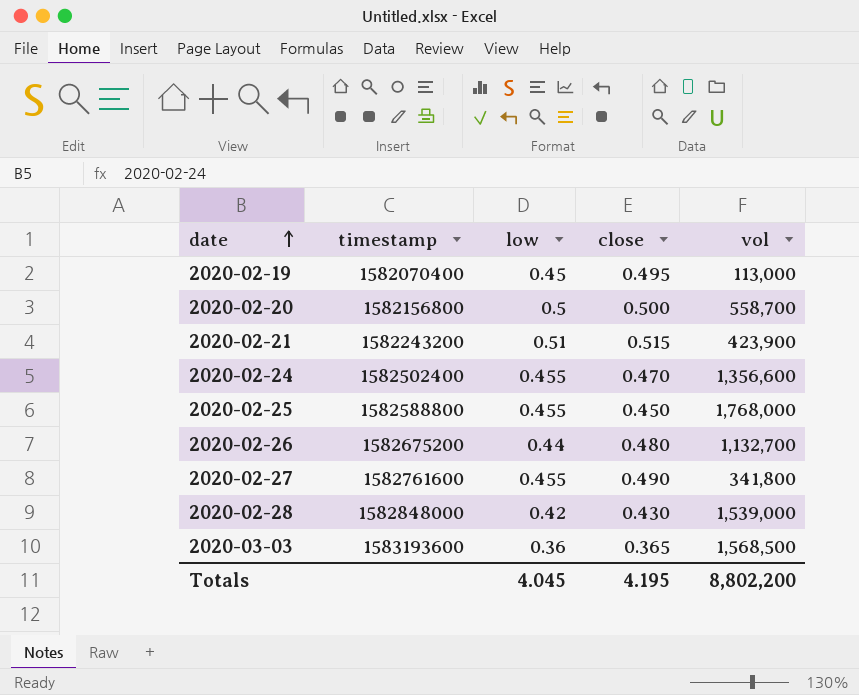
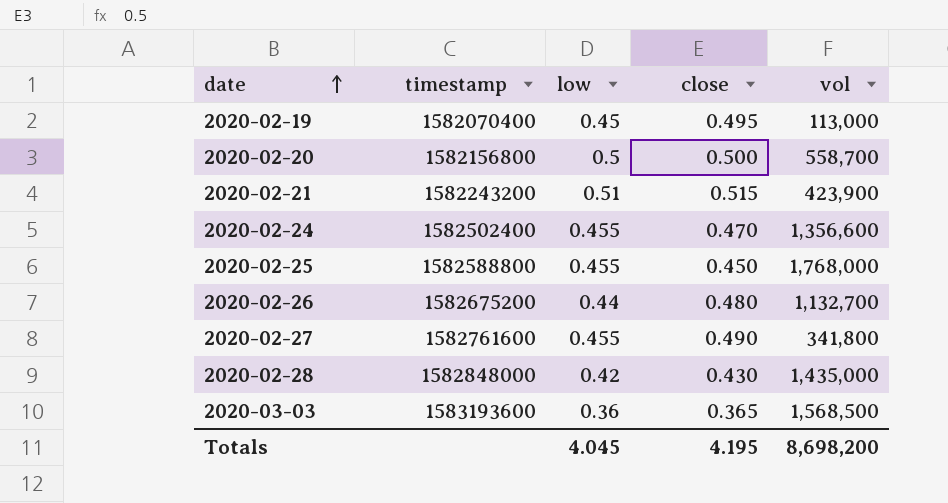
2020-02-28 | vol: 1,539,000 -> 1,435,000
Totals | vol: 8,802,200 -> 8,698,200

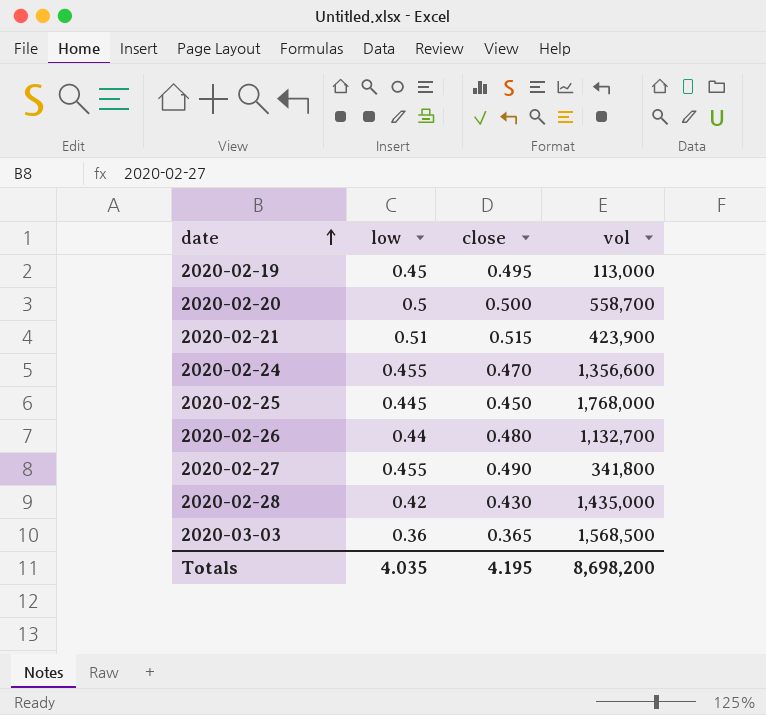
column timestamp | position: 2 -> none
2020-02-25 | low: 0.455 -> 0.445
Totals | low: 4.045 -> 4.035

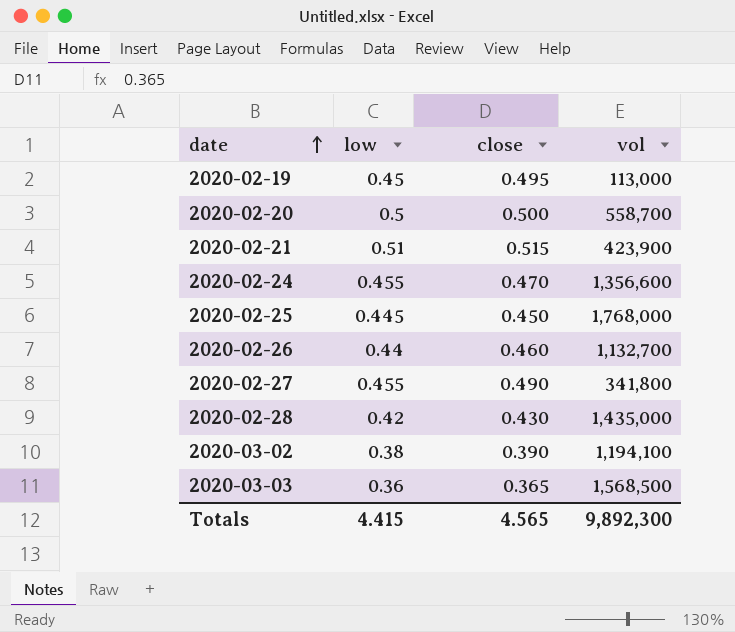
2020-02-26 | close: 0.480 -> 0.460
row 2020-03-02: none -> 0.38 | 0.390 | 1,194,100
Totals | low: 4.035 -> 4.415
Totals | close: 4.195 -> 4.565
Totals | vol: 8,698,200 -> 9,892,300

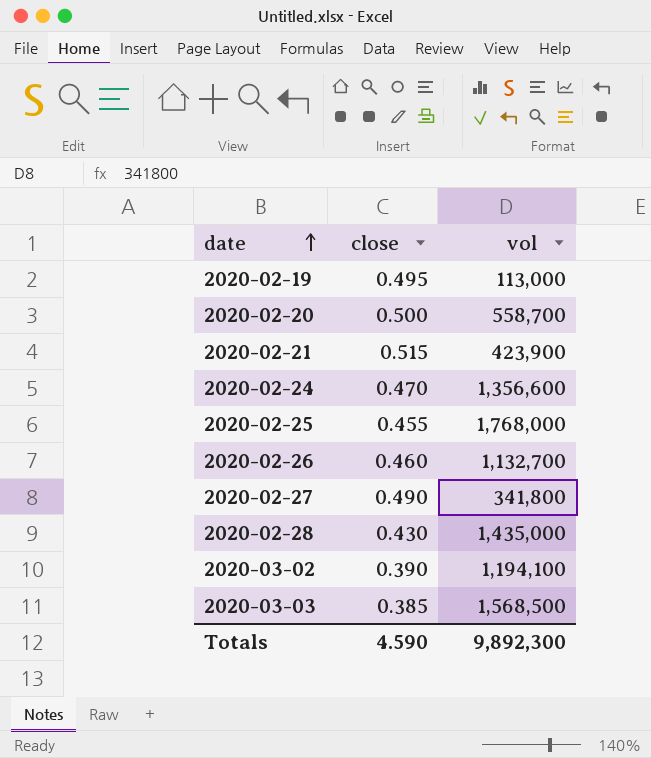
column low | position: 2 -> none
2020-02-25 | close: 0.450 -> 0.455
2020-03-03 | close: 0.365 -> 0.385
Totals | close: 4.565 -> 4.590

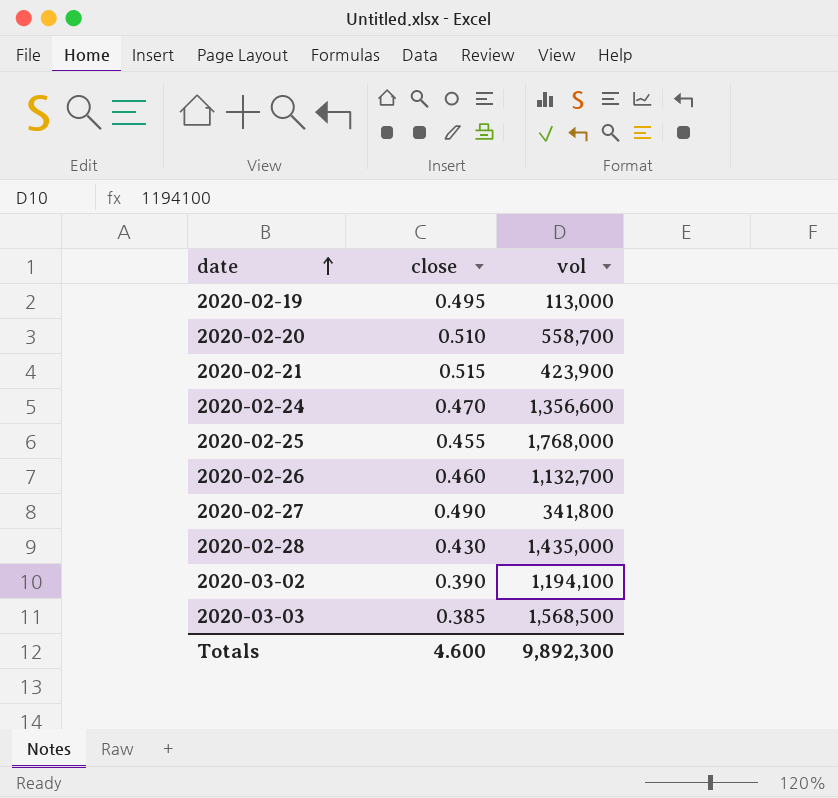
2020-02-20 | close: 0.500 -> 0.510
Totals | close: 4.590 -> 4.600

